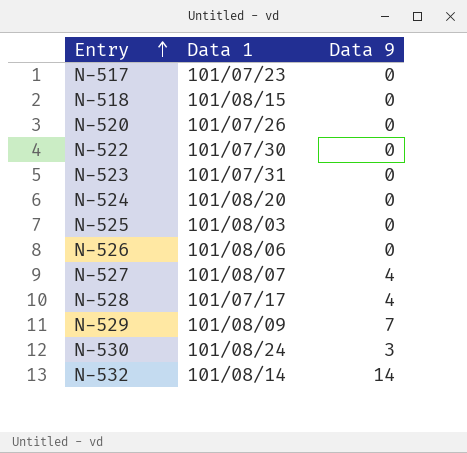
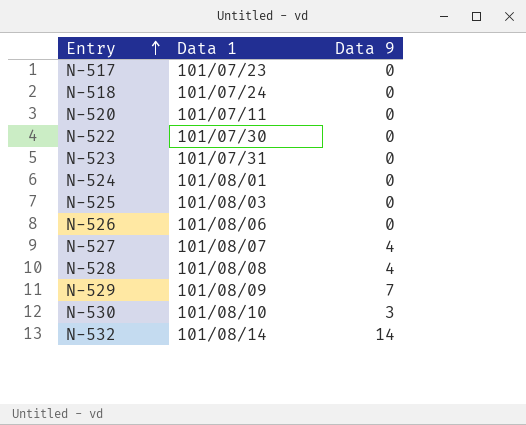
N-518 | Data 1: 101/08/15 -> 101/07/24
N-520 | Data 1: 101/07/26 -> 101/07/11
N-524 | Data 1: 101/08/20 -> 101/08/01
N-528 | Data 1: 101/07/17 -> 101/08/08
N-530 | Data 1: 101/08/24 -> 101/08/10

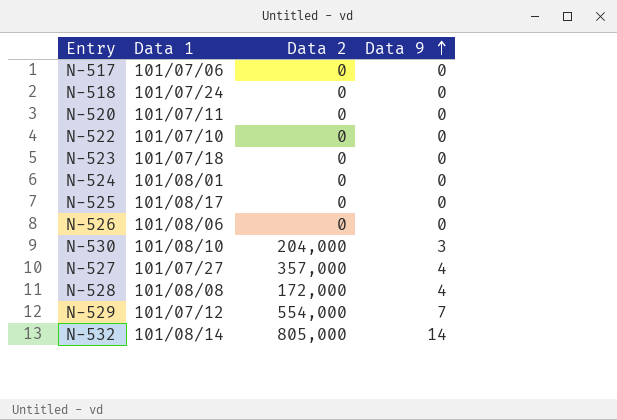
row order: Entry ascending -> Data 9 ascending
column Data 2 | position: none -> 3
N-517 | Data 1: 101/07/23 -> 101/07/06
N-522 | Data 1: 101/07/30 -> 101/07/10
N-523 | Data 1: 101/07/31 -> 101/07/18
N-525 | Data 1: 101/08/03 -> 101/08/17
N-527 | Data 1: 101/08/07 -> 101/07/27
N-529 | Data 1: 101/08/09 -> 101/07/12

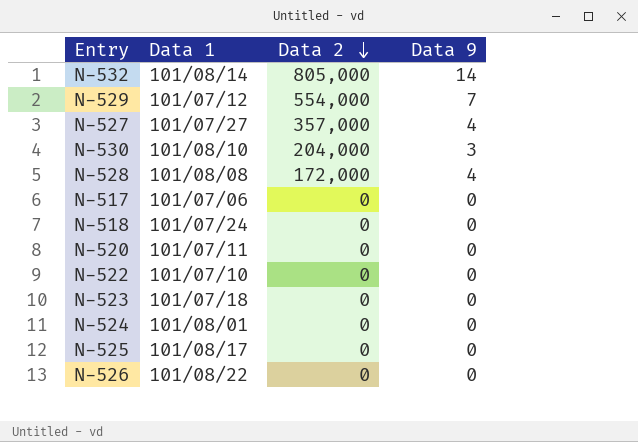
row order: Data 9 ascending -> Data 2 descending
N-526 | Data 1: 101/08/06 -> 101/08/22

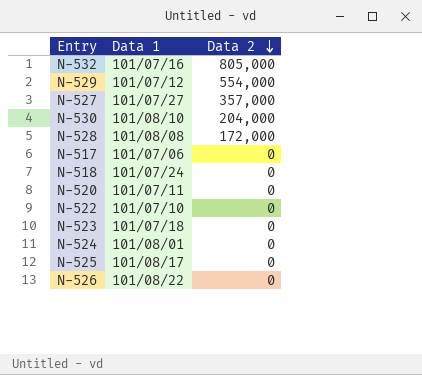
column Data 9 | position: 4 -> none
N-532 | Data 1: 101/08/14 -> 101/07/16

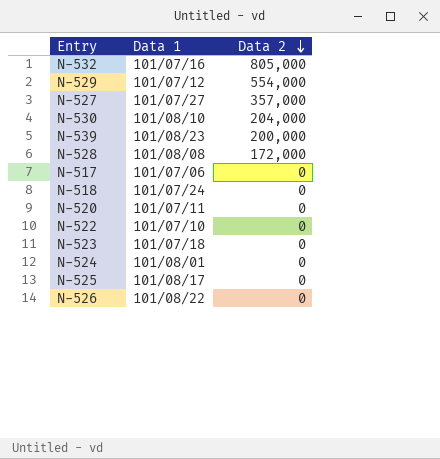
row N-539: none -> 101/08/23 | 200,000

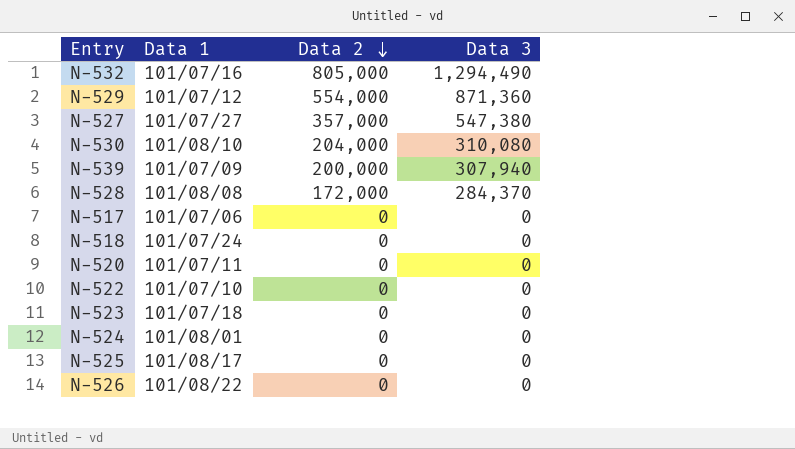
column Data 3 | position: none -> 4
N-539 | Data 1: 101/08/23 -> 101/07/09

